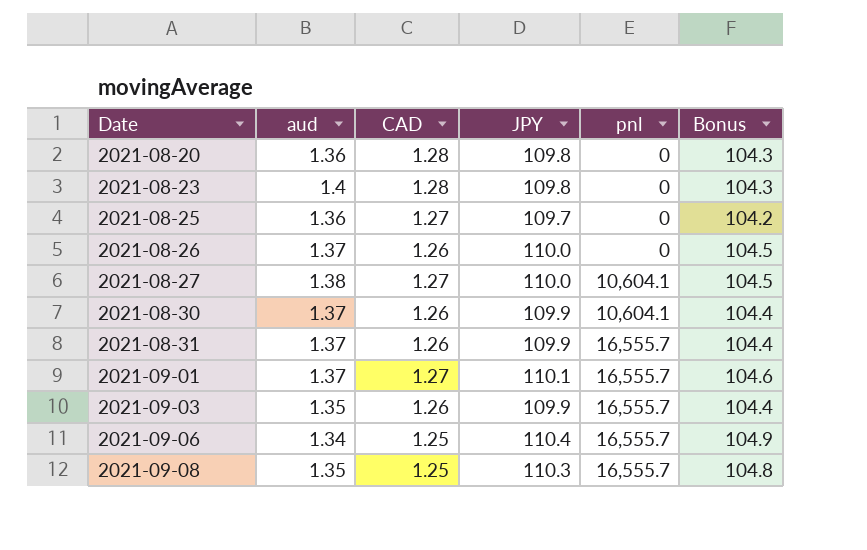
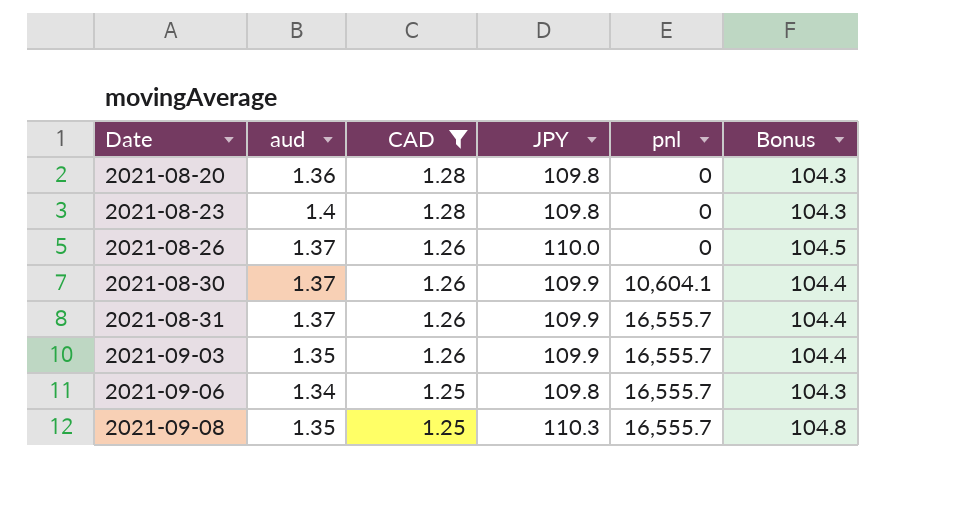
filter: none -> CAD != 1.27
2021-09-06 | JPY: 110.4 -> 109.8
2021-09-06 | Bonus: 104.9 -> 104.3

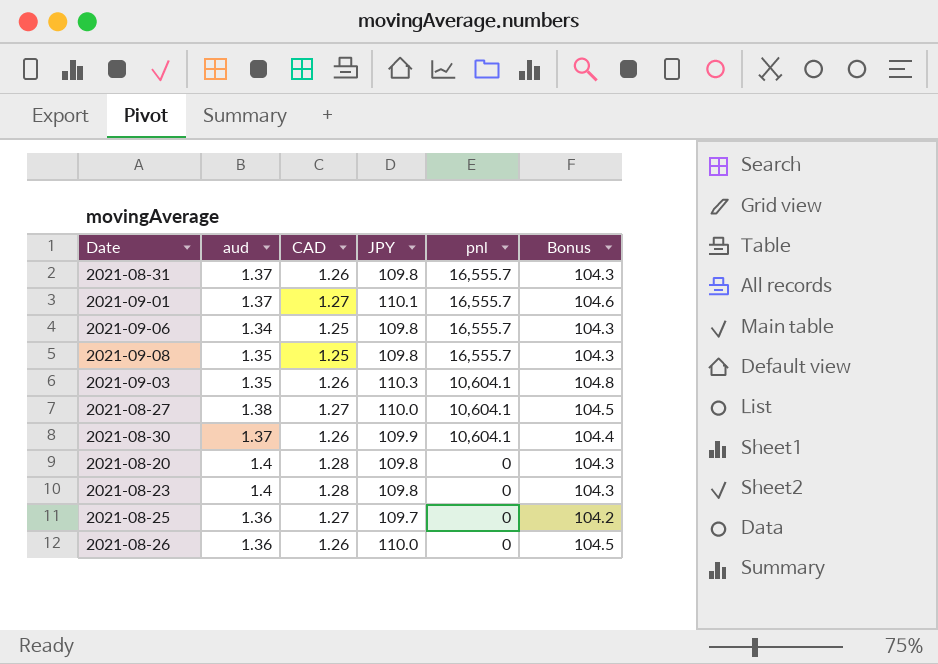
filter: CAD != 1.27 -> none
row order: Date ascending -> pnl descending
2021-08-31 | JPY: 109.9 -> 109.8
2021-08-31 | Bonus: 104.4 -> 104.3
2021-09-08 | JPY: 110.3 -> 109.8
2021-09-08 | Bonus: 104.8 -> 104.3
2021-09-03 | JPY: 109.9 -> 110.3
2021-09-03 | pnl: 16,555.7 -> 10,604.1
2021-09-03 | Bonus: 104.4 -> 104.8
2021-08-20 | aud: 1.36 -> 1.4
2021-08-26 | aud: 1.37 -> 1.36

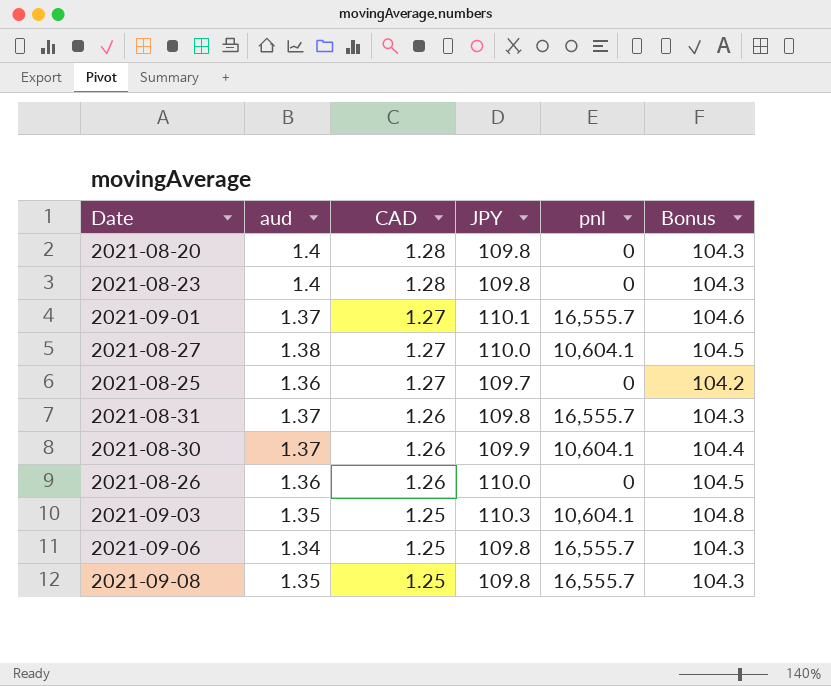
row order: pnl descending -> CAD descending
2021-09-03 | CAD: 1.26 -> 1.25

